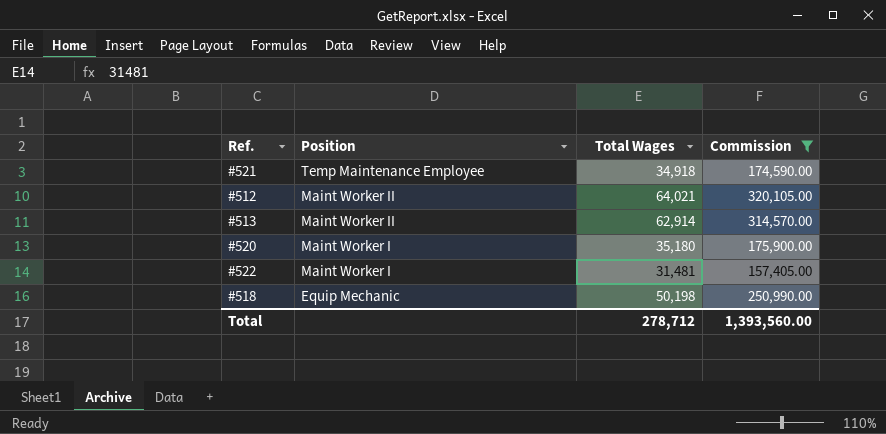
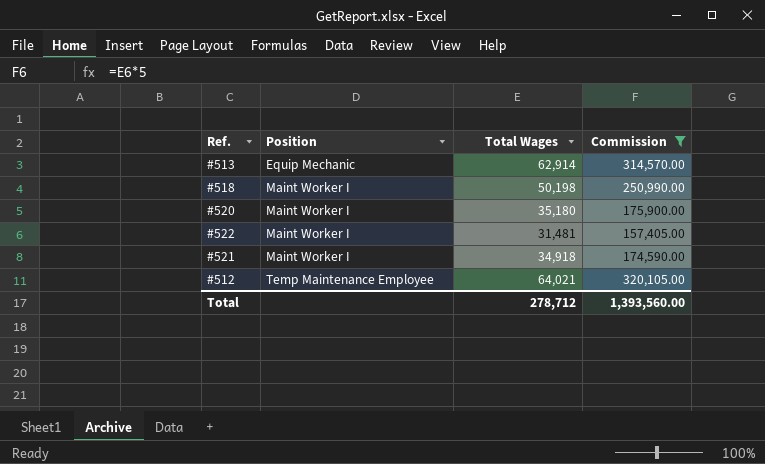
row order: Position descending -> Position ascending
#513 | Position: Maint Worker II -> Equip Mechanic
#518 | Position: Equip Mechanic -> Maint Worker I
#521 | Position: Temp Maintenance Employee -> Maint Worker I
#512 | Position: Maint Worker II -> Temp Maintenance Employee

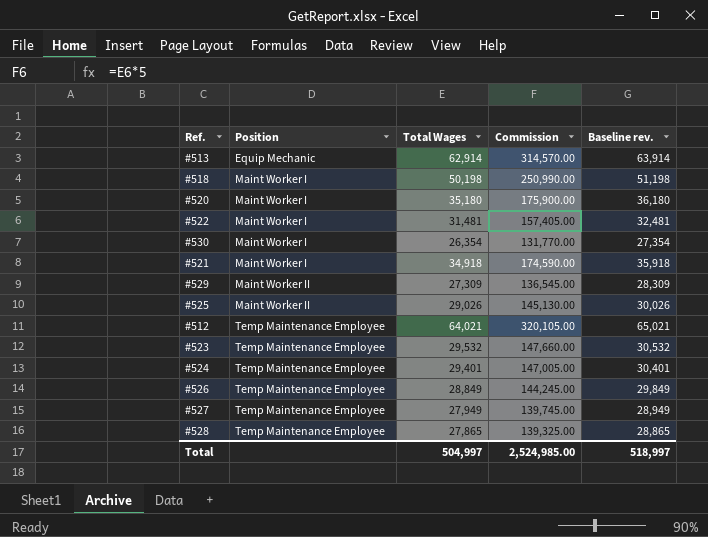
filter: Commission >= 157,405.00 -> none
column Baseline rev. | formula: none -> [Total Wages] + 1000
Total | Total Wages: 278,712 -> 504,997
Total | Commission: 1,393,560.00 -> 2,524,985.00

